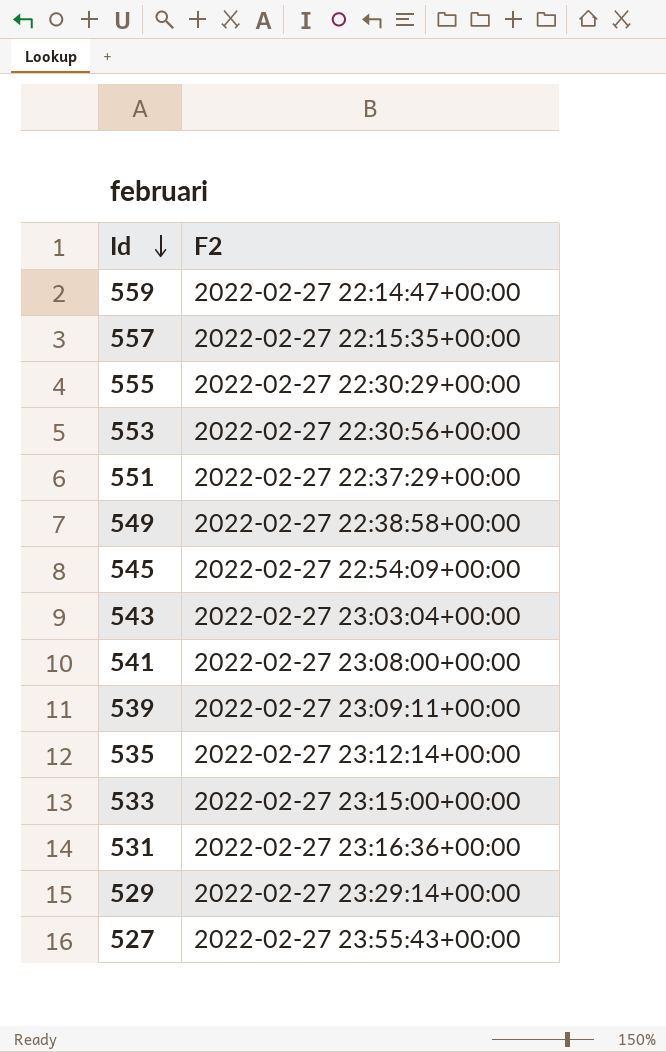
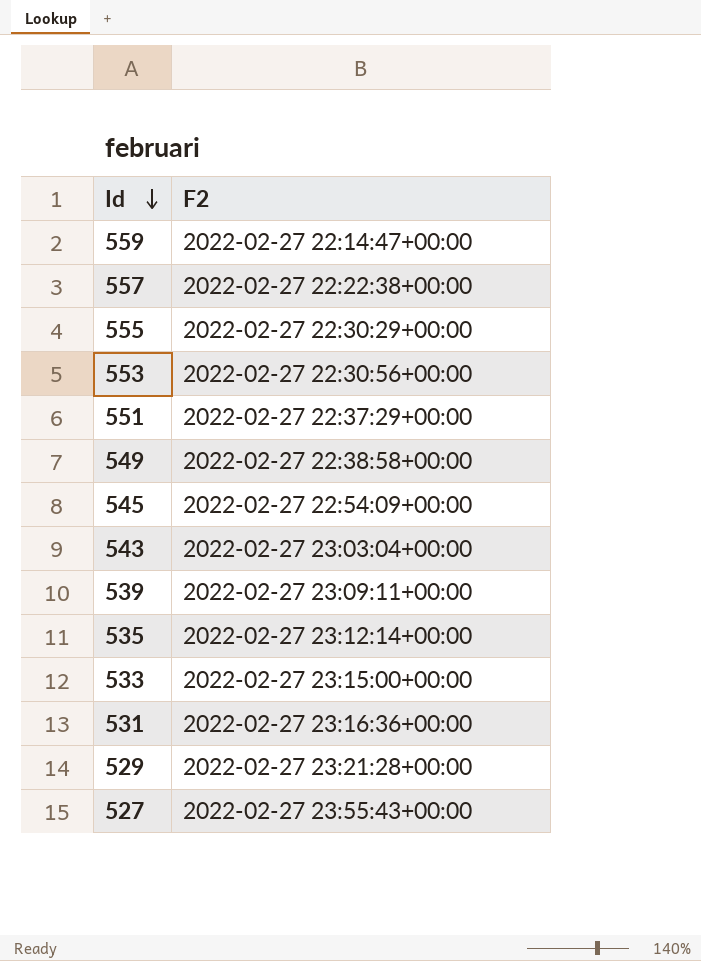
row 541: 2022-02-27 23:08:00+00:00 -> none
557 | F2: 2022-02-27 22:15:35+00:00 -> 2022-02-27 22:22:38+00:00
529 | F2: 2022-02-27 23:29:14+00:00 -> 2022-02-27 23:21:28+00:00

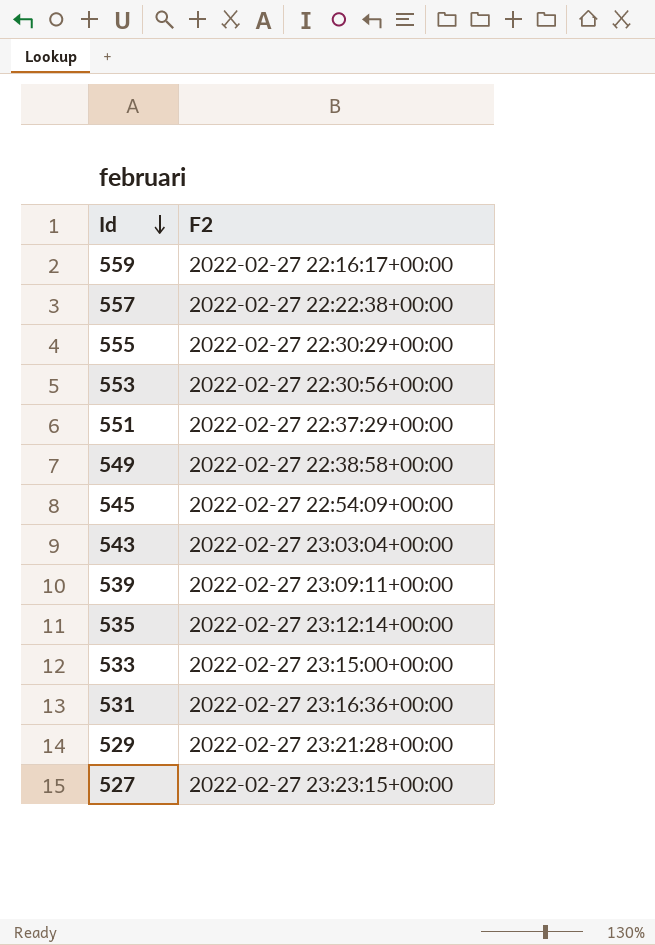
559 | F2: 2022-02-27 22:14:47+00:00 -> 2022-02-27 22:16:17+00:00
527 | F2: 2022-02-27 23:55:43+00:00 -> 2022-02-27 23:23:15+00:00

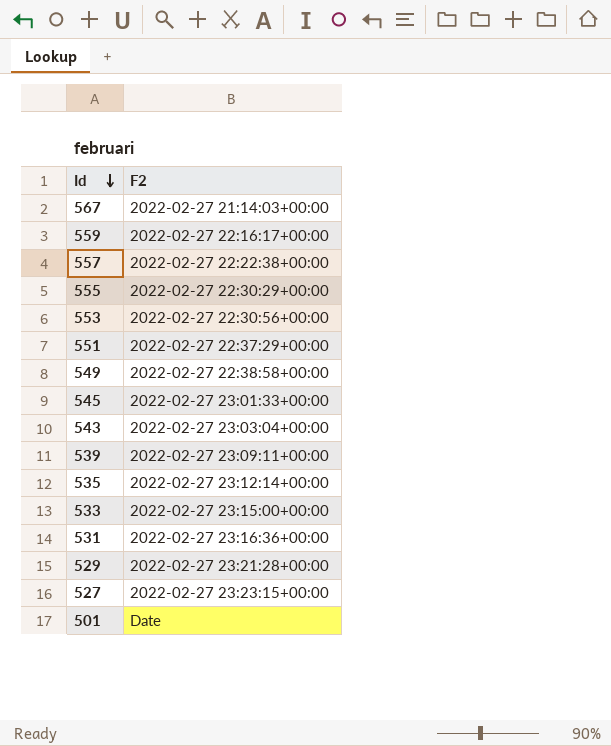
row 567: none -> 2022-02-27 21:14:03+00:00
545 | F2: 2022-02-27 22:54:09+00:00 -> 2022-02-27 23:01:33+00:00
row 501: none -> Date

